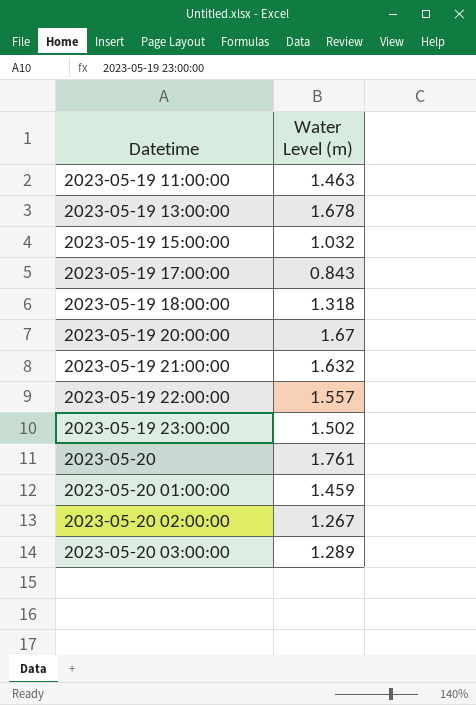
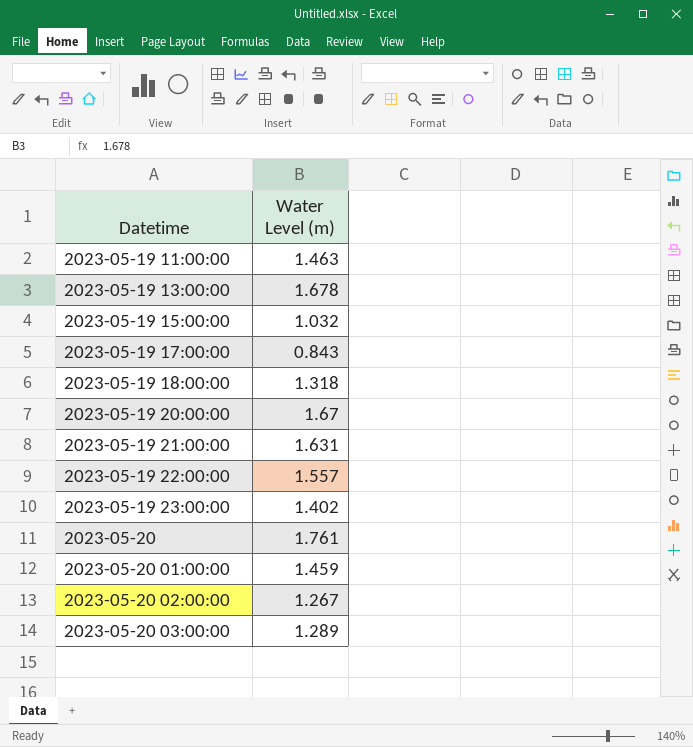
2023-05-19 21:00:00 | Water Level (m): 1.632 -> 1.631
2023-05-19 23:00:00 | Water Level (m): 1.502 -> 1.402

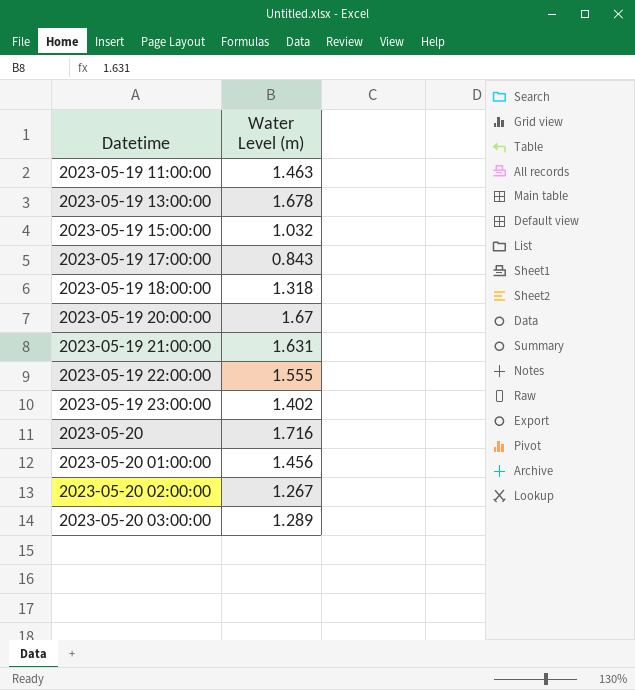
2023-05-19 22:00:00 | Water Level (m): 1.557 -> 1.555
2023-05-20 | Water Level (m): 1.761 -> 1.716
2023-05-20 01:00:00 | Water Level (m): 1.459 -> 1.456

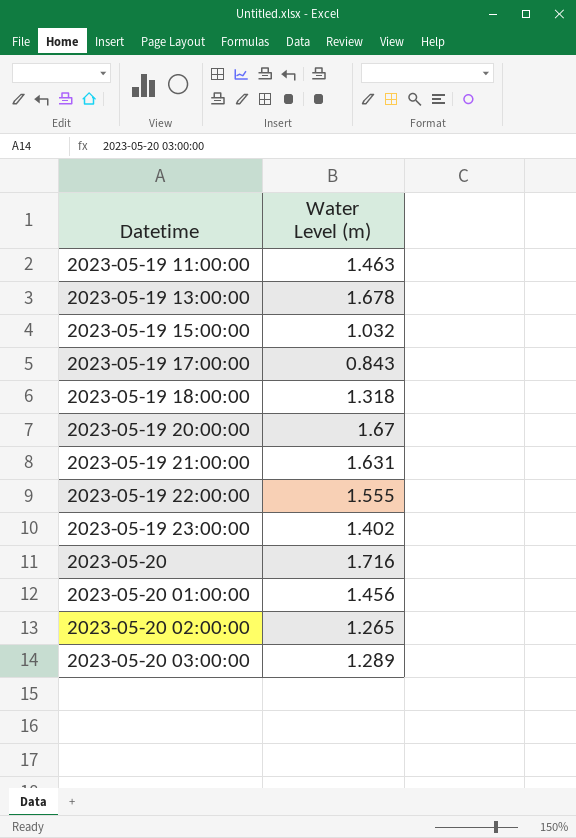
2023-05-20 02:00:00 | Water Level (m): 1.267 -> 1.265

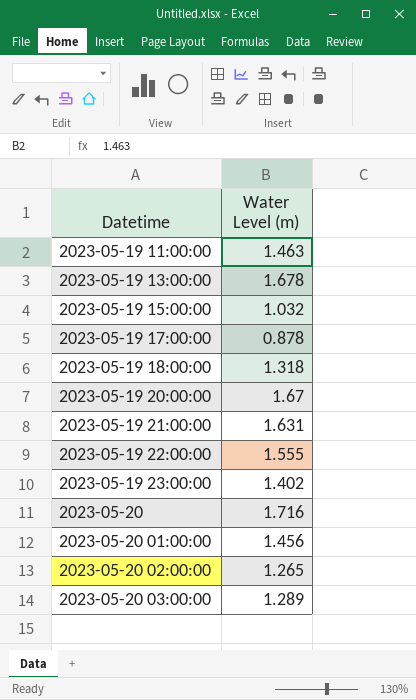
2023-05-19 17:00:00 | Water Level (m): 0.843 -> 0.878

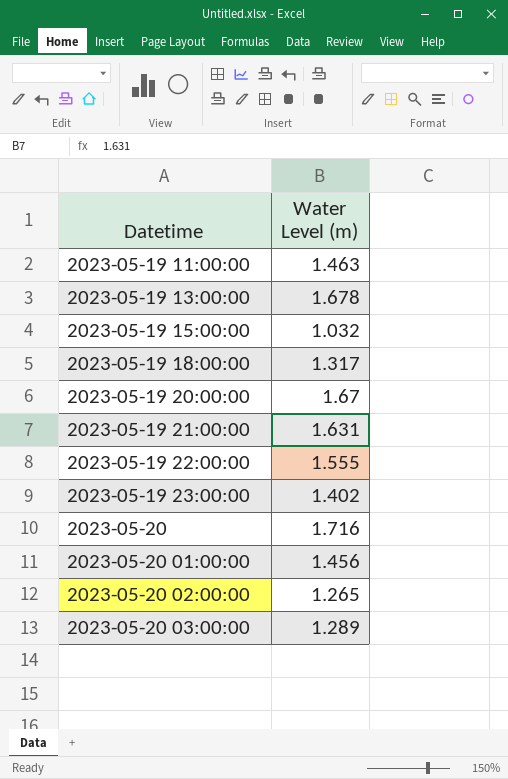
row 2023-05-19 17:00:00: 0.878 -> none
2023-05-19 18:00:00 | Water Level (m): 1.318 -> 1.317

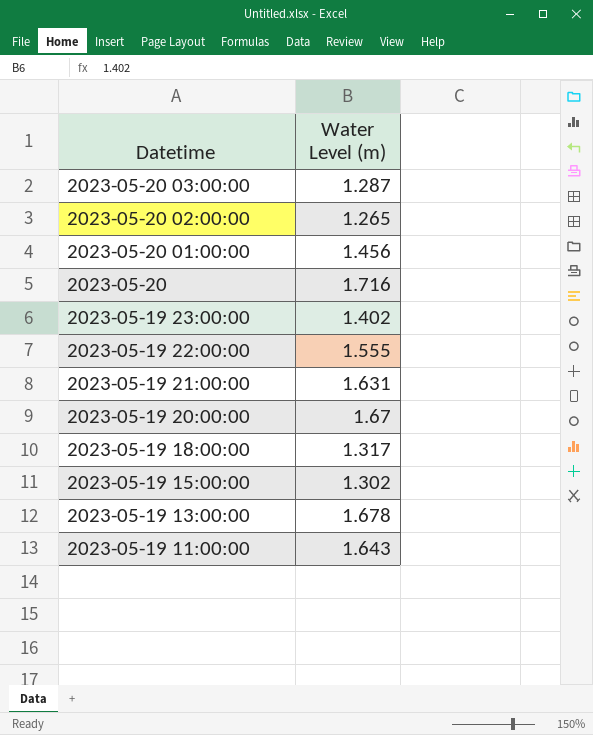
row order: Datetime ascending -> Datetime descending
2023-05-20 03:00:00 | Water Level (m): 1.289 -> 1.287
2023-05-19 15:00:00 | Water Level (m): 1.032 -> 1.302
2023-05-19 11:00:00 | Water Level (m): 1.463 -> 1.643

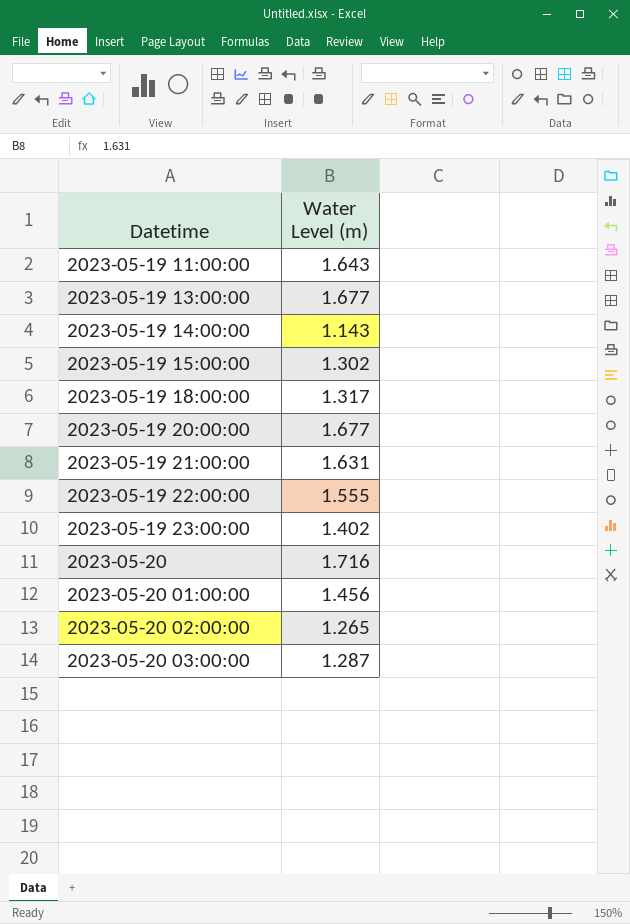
row order: Datetime descending -> Datetime ascending
2023-05-19 13:00:00 | Water Level (m): 1.678 -> 1.677
row 2023-05-19 14:00:00: none -> 1.143
2023-05-19 20:00:00 | Water Level (m): 1.67 -> 1.677

